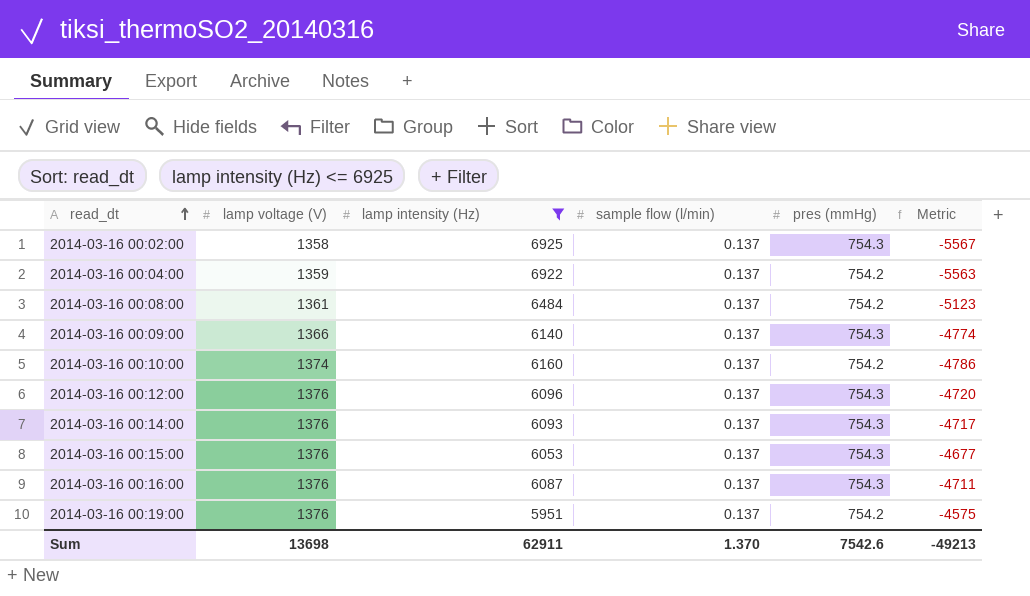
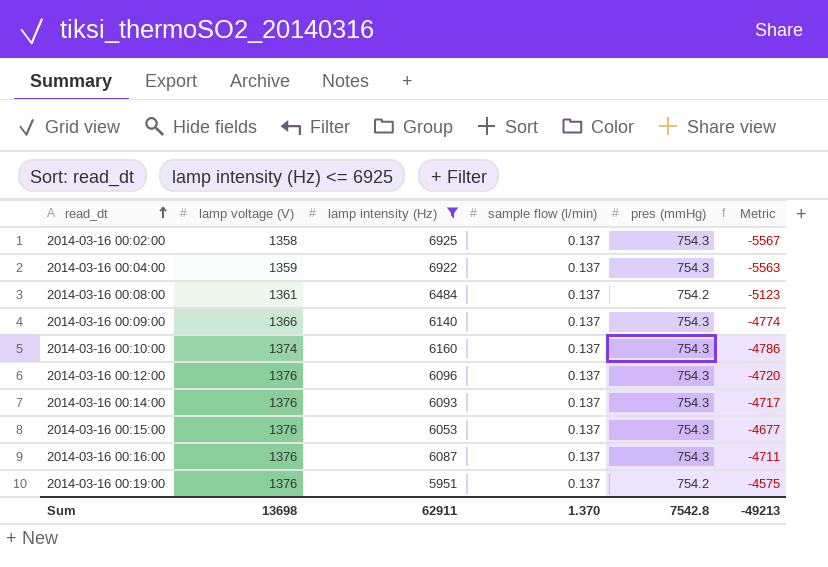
2014-03-16 00:04:00 | pres (mmHg): 754.2 -> 754.3
2014-03-16 00:10:00 | pres (mmHg): 754.2 -> 754.3
Sum | pres (mmHg): 7542.6 -> 7542.8

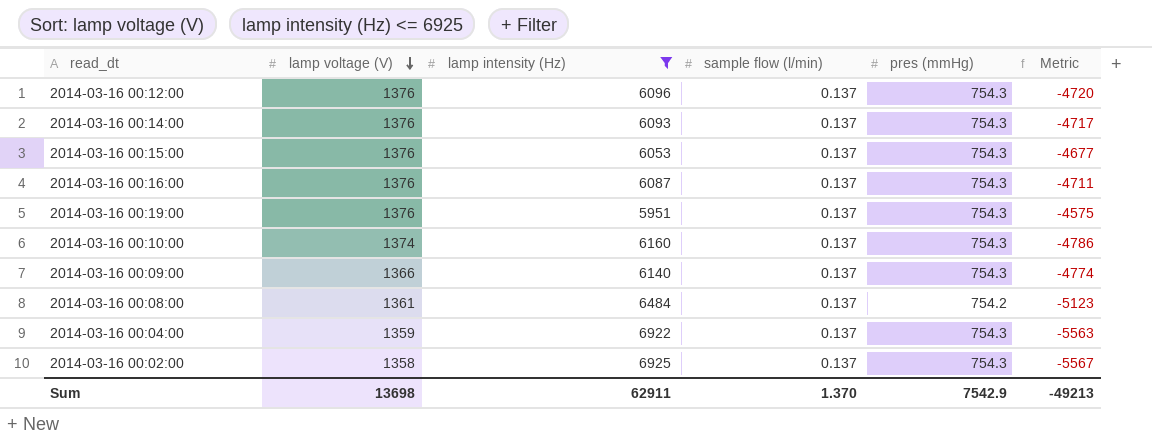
row order: read_dt ascending -> lamp voltage (V) descending
2014-03-16 00:19:00 | pres (mmHg): 754.2 -> 754.3
Sum | pres (mmHg): 7542.8 -> 7542.9

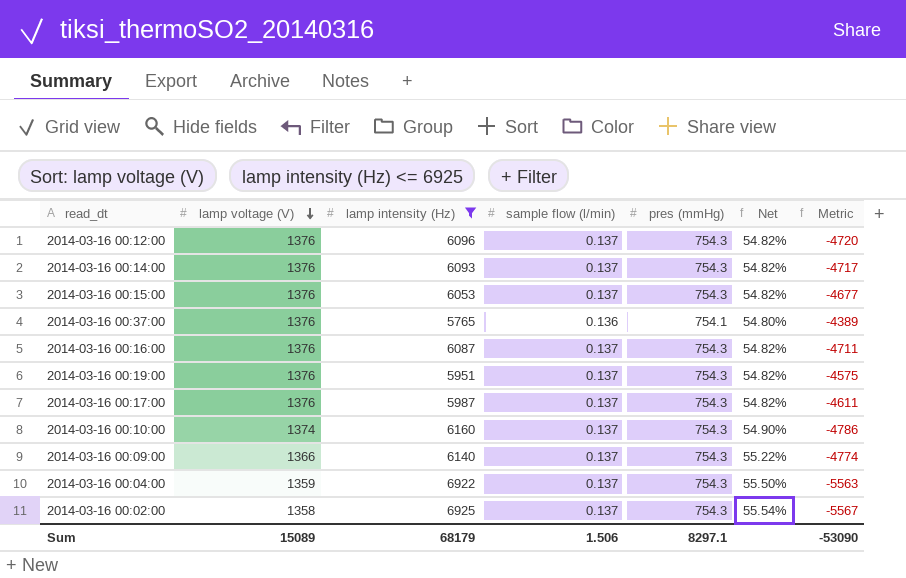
column Net | formula: none -> [pres (mmHg)] / [lamp voltage (V)]
row 2014-03-16 00:08:00: 1361 | 6484 | 0.137 | 754.2 | -5123 -> none
row 2014-03-16 00:37:00: none -> 1376 | 5765 | 0.136 | 754.1 | 54.80% | -4389
row 2014-03-16 00:17:00: none -> 1376 | 5987 | 0.137 | 754.3 | 54.82% | -4611
Sum | lamp voltage (V): 13698 -> 15089
Sum | lamp intensity (Hz): 62911 -> 68179
Sum | sample flow (l/min): 1.370 -> 1.506
Sum | pres (mmHg): 7542.9 -> 8297.1
Sum | Metric: -49213 -> -53090

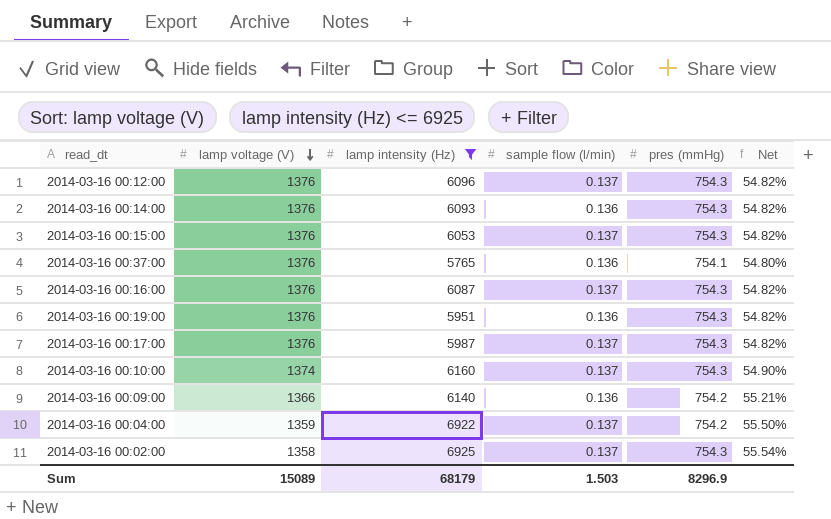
column Metric | formula: [lamp voltage (V)] - [lamp intensity (Hz)] -> none
2014-03-16 00:14:00 | sample flow (l/min): 0.137 -> 0.136
2014-03-16 00:19:00 | sample flow (l/min): 0.137 -> 0.136
2014-03-16 00:09:00 | sample flow (l/min): 0.137 -> 0.136
2014-03-16 00:09:00 | pres (mmHg): 754.3 -> 754.2
2014-03-16 00:09:00 | Net: 55.22% -> 55.21%
2014-03-16 00:04:00 | pres (mmHg): 754.3 -> 754.2
Sum | sample flow (l/min): 1.506 -> 1.503
Sum | pres (mmHg): 8297.1 -> 8296.9

